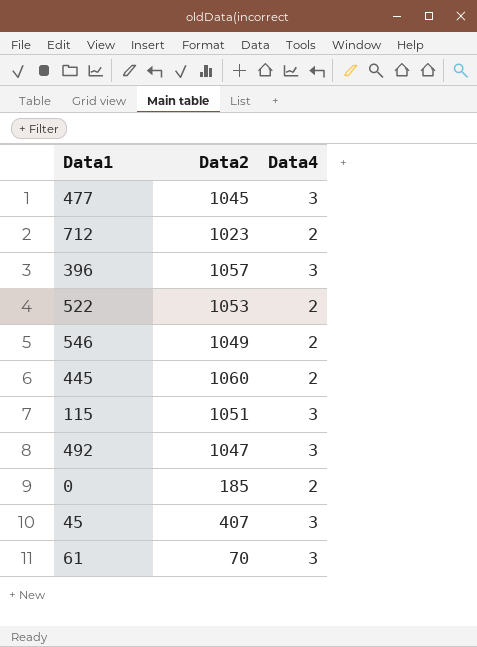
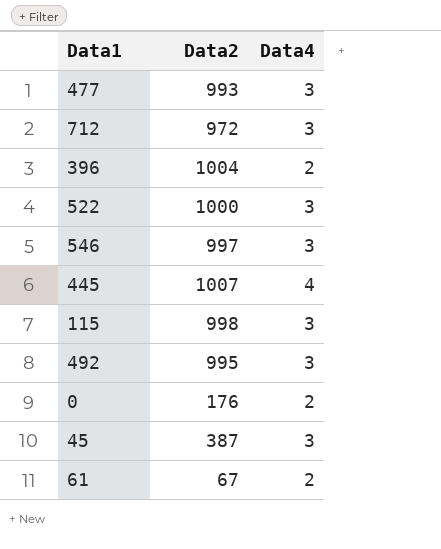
477 | Data2: 1045 -> 993
712 | Data2: 1023 -> 972
712 | Data4: 2 -> 3
396 | Data2: 1057 -> 1004
396 | Data4: 3 -> 2
522 | Data2: 1053 -> 1000
522 | Data4: 2 -> 3
546 | Data2: 1049 -> 997
546 | Data4: 2 -> 3
445 | Data2: 1060 -> 1007
445 | Data4: 2 -> 4
115 | Data2: 1051 -> 998
492 | Data2: 1047 -> 995
0 | Data2: 185 -> 176
45 | Data2: 407 -> 387
61 | Data2: 70 -> 67
61 | Data4: 3 -> 2

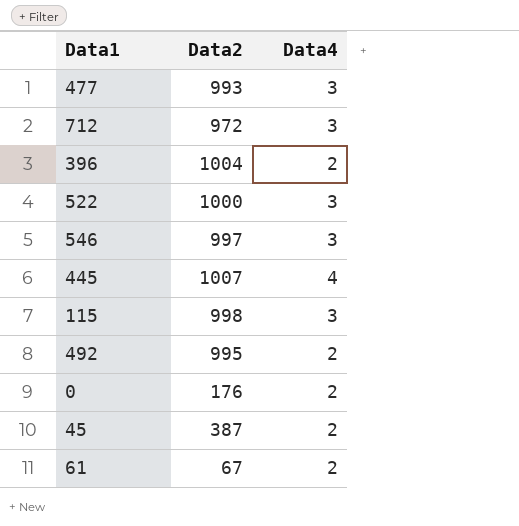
492 | Data4: 3 -> 2
45 | Data4: 3 -> 2

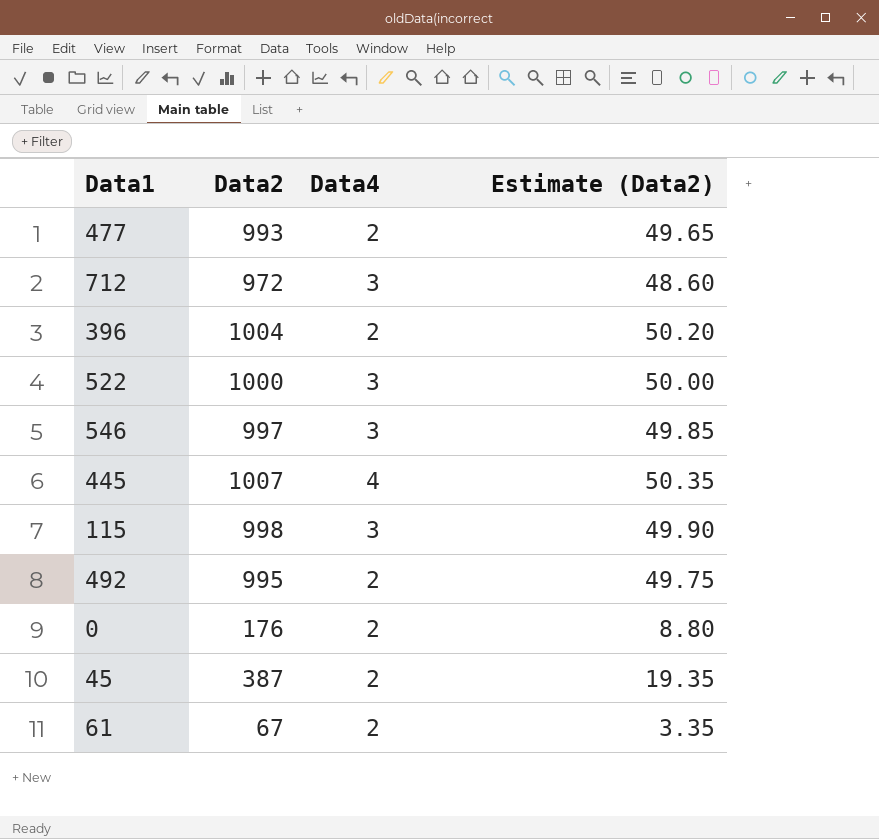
column Estimate (Data2) | formula: none -> [Data2] * 0.05
477 | Data4: 3 -> 2

